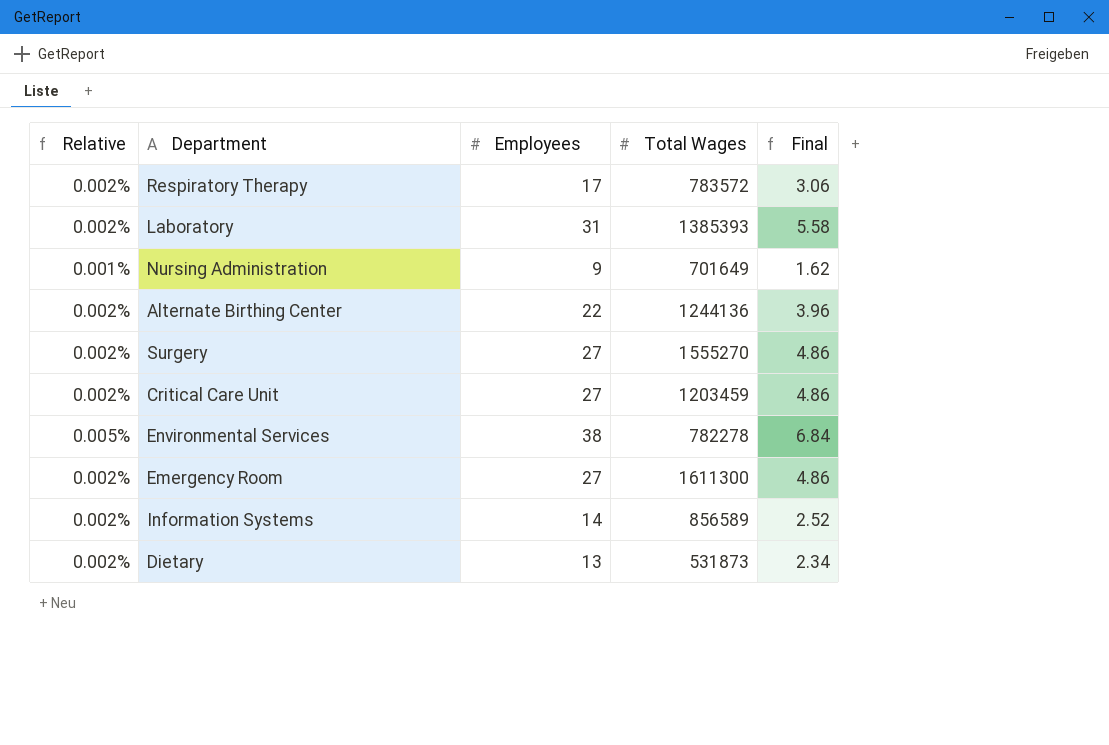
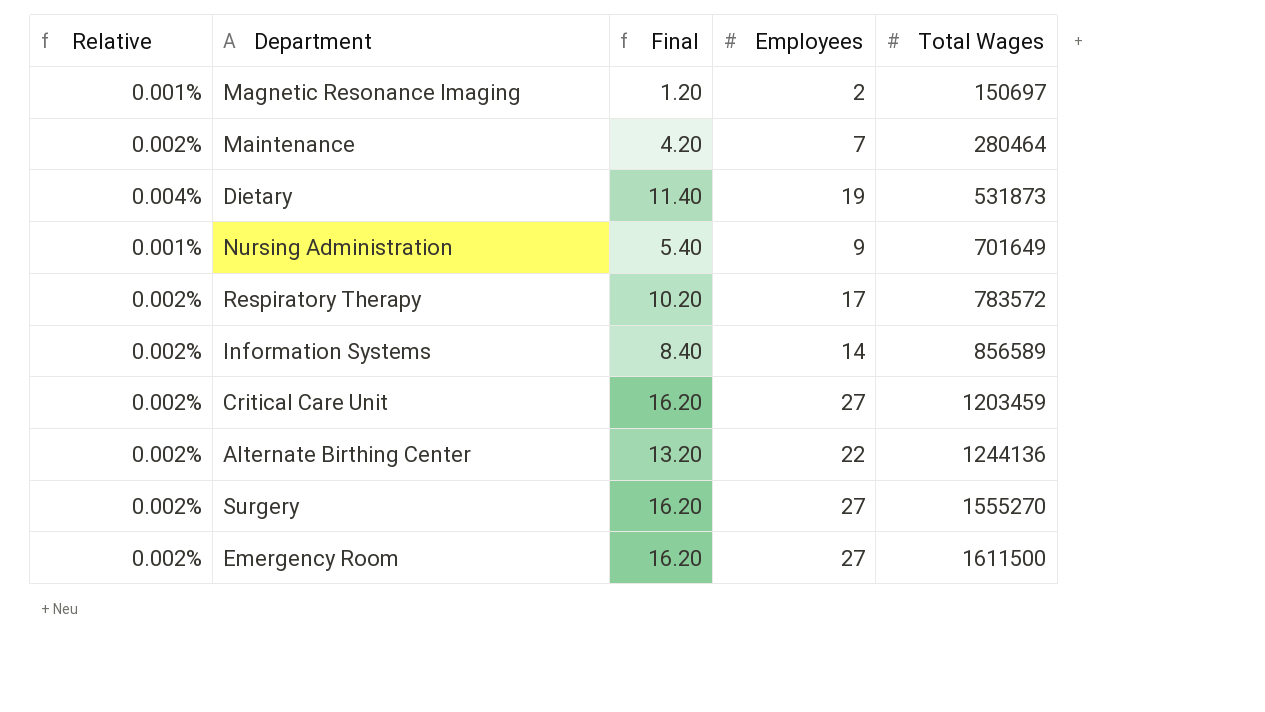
row order: none -> Total Wages ascending
column Final | formula: [Employees] * 0.18 -> [Employees] * 0.6
column Final | position: 5 -> 3
row Laboratory: 0.002% | 31 | 1385393 | 5.58 -> none
row Environmental Services: 0.005% | 38 | 782278 | 6.84 -> none
row Magnetic Resonance Imaging: none -> 0.001% | 1.20 | 2 | 150697
row Maintenance: none -> 0.002% | 4.20 | 7 | 280464
Dietary | Relative: 0.002% -> 0.004%
Dietary | Employees: 13 -> 19
Emergency Room | Total Wages: 1611300 -> 1611500

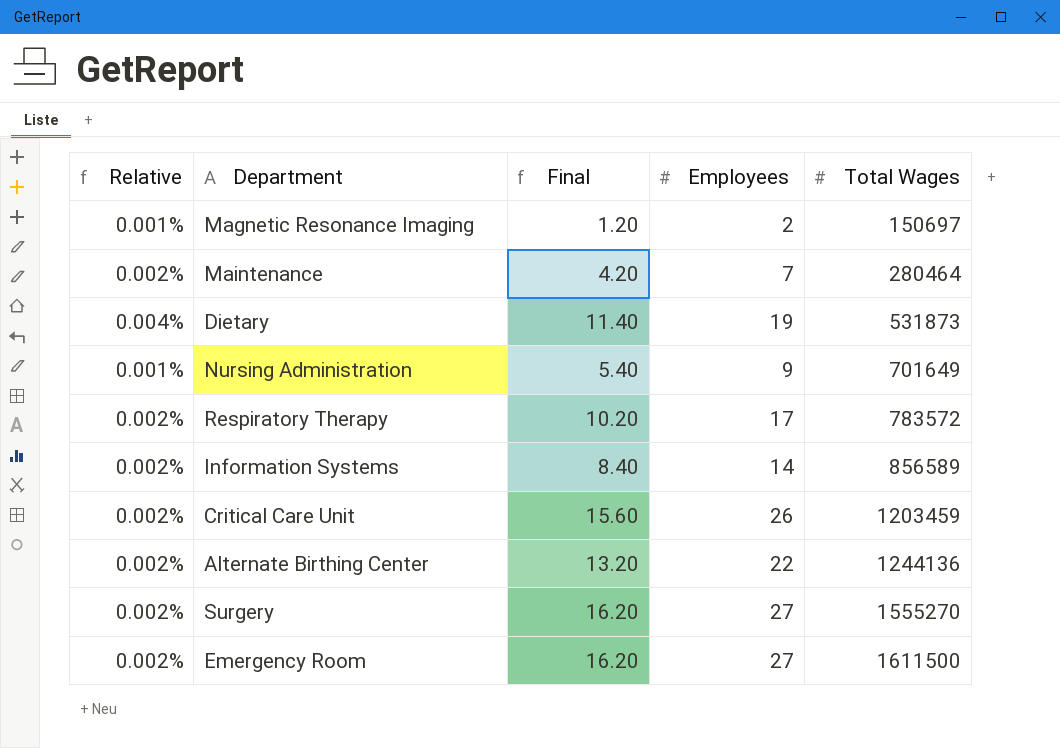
Critical Care Unit | Final: 16.20 -> 15.60
Critical Care Unit | Employees: 27 -> 26

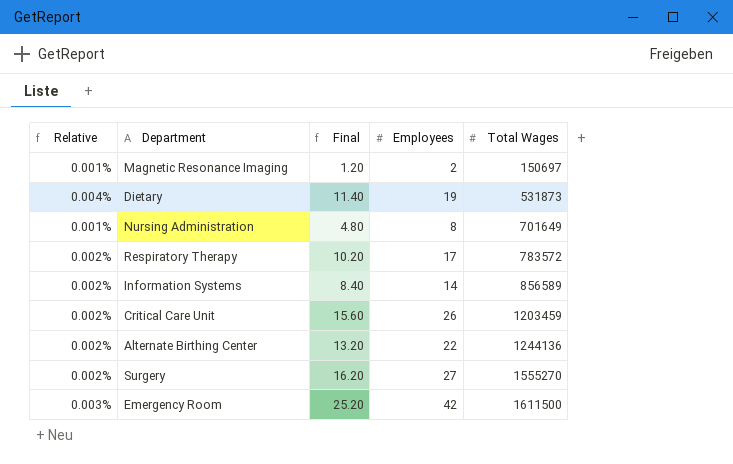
row Maintenance: 0.002% | 4.20 | 7 | 280464 -> none
Nursing Administration | Final: 5.40 -> 4.80
Nursing Administration | Employees: 9 -> 8
Emergency Room | Relative: 0.002% -> 0.003%
Emergency Room | Final: 16.20 -> 25.20
Emergency Room | Employees: 27 -> 42

